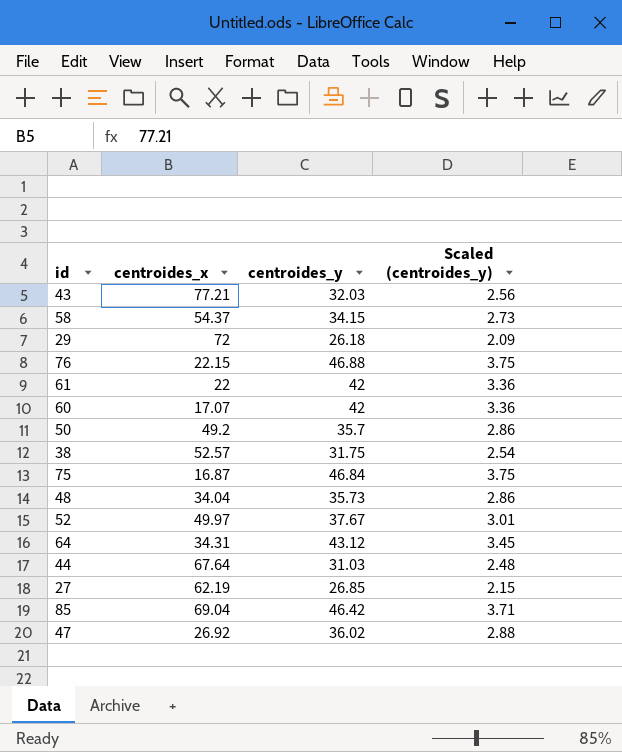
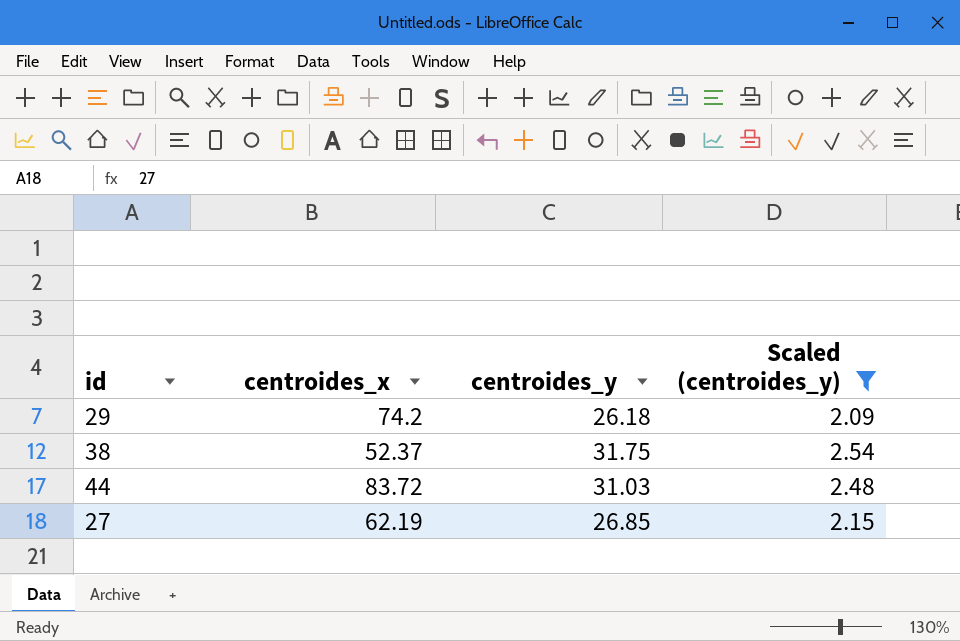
filter: none -> Scaled (centroides_y) <= 2.54
29 | centroides_x: 72 -> 74.2
38 | centroides_x: 52.57 -> 52.37
44 | centroides_x: 67.64 -> 83.72

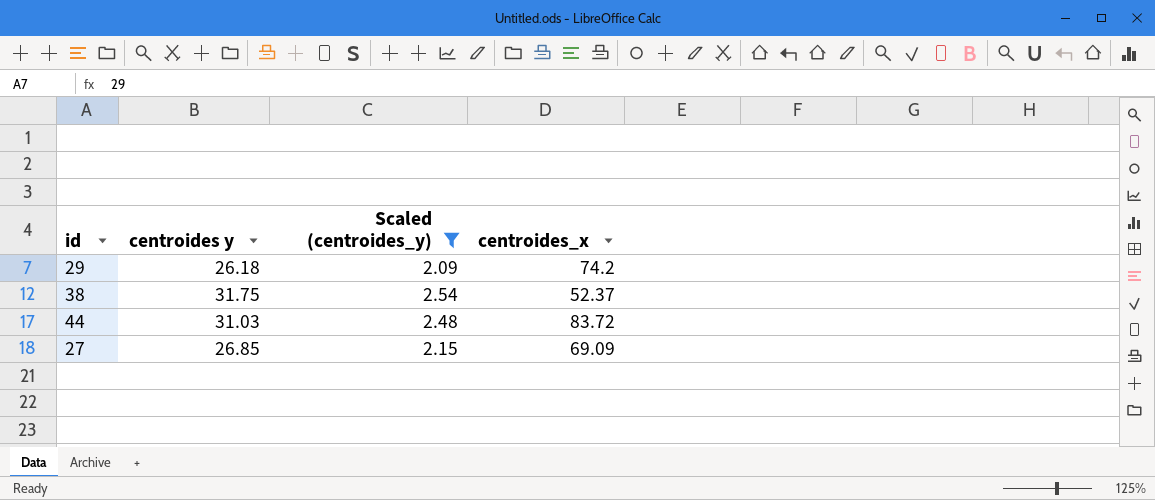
column name: centroides_y -> centroides y
column centroides_x | position: 2 -> 4
27 | centroides_x: 62.19 -> 69.09

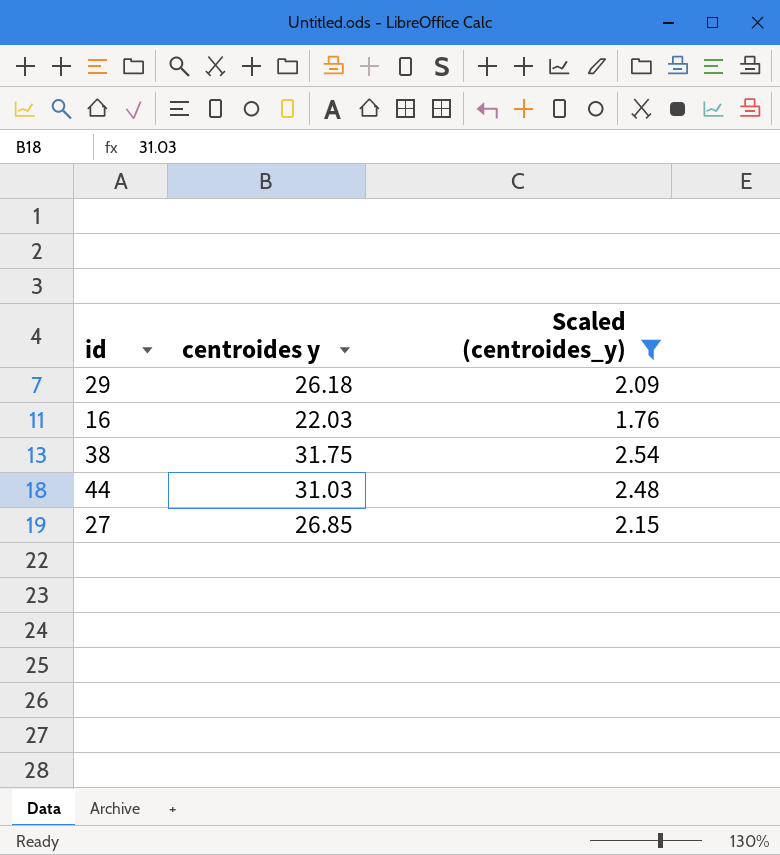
column centroides_x | position: 4 -> none
row 16: none -> 22.03 | 1.76

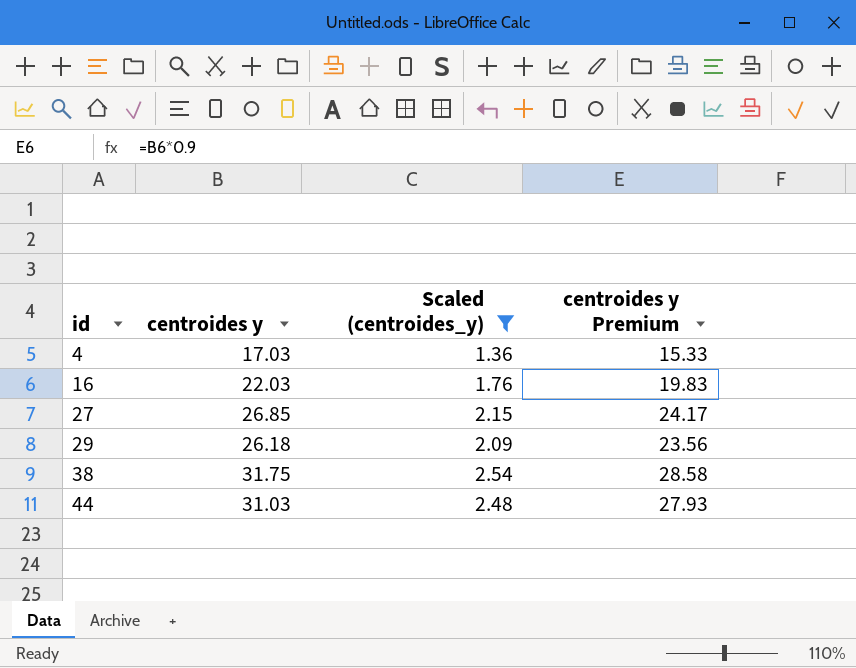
row order: none -> id ascending
column centroides y Premium | formula: none -> [centroides y] * 0.9
row 4: none -> 17.03 | 1.36 | 15.33

